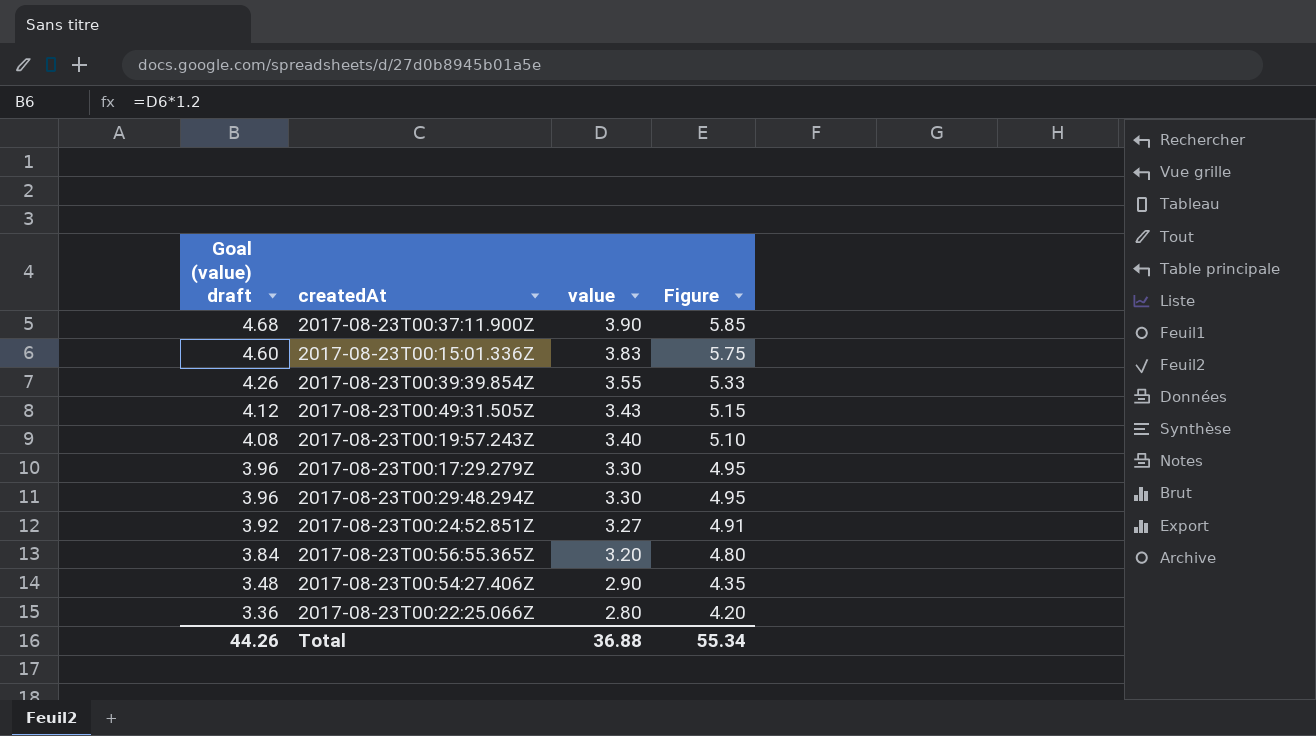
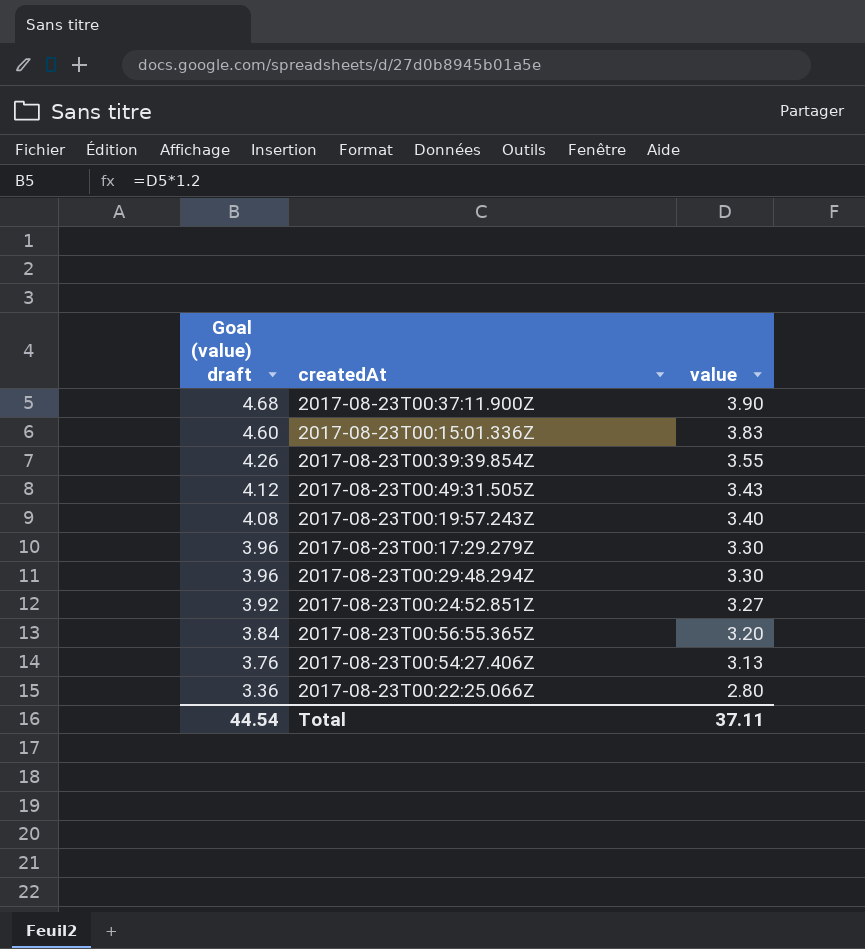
column Figure | formula: [value] * 1.5 -> none
2017-08-23T00:54:27.406Z | Goal (value) draft: 3.48 -> 3.76
2017-08-23T00:54:27.406Z | value: 2.90 -> 3.13
Total | Goal (value) draft: 44.26 -> 44.54
Total | value: 36.88 -> 37.11

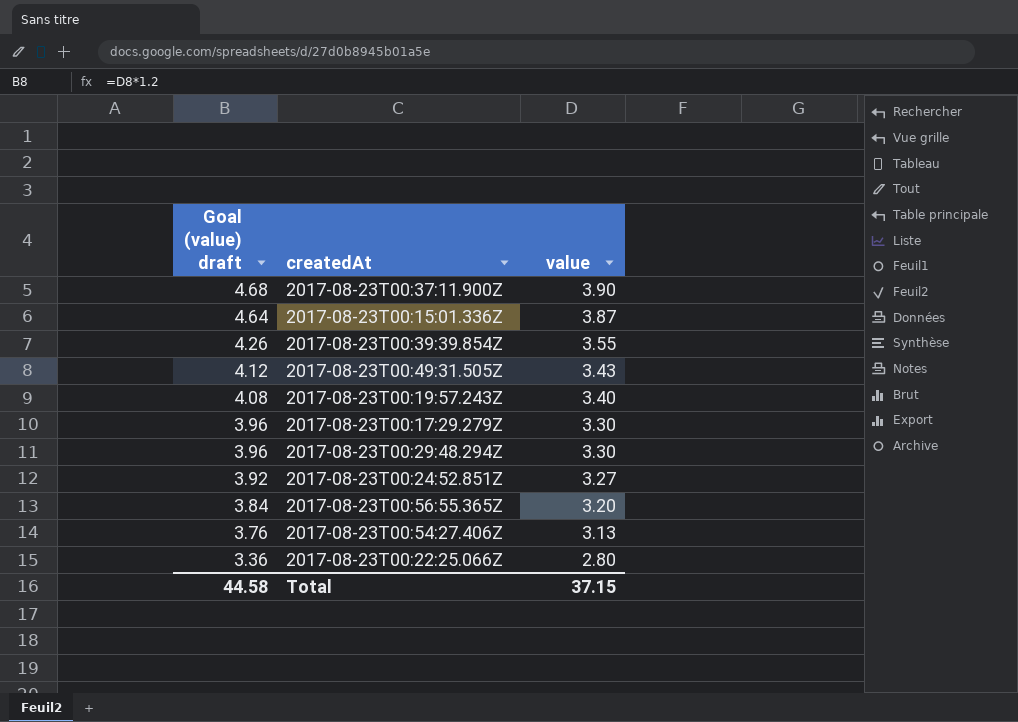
2017-08-23T00:15:01.336Z | Goal (value) draft: 4.60 -> 4.64
2017-08-23T00:15:01.336Z | value: 3.83 -> 3.87
Total | Goal (value) draft: 44.54 -> 44.58
Total | value: 37.11 -> 37.15

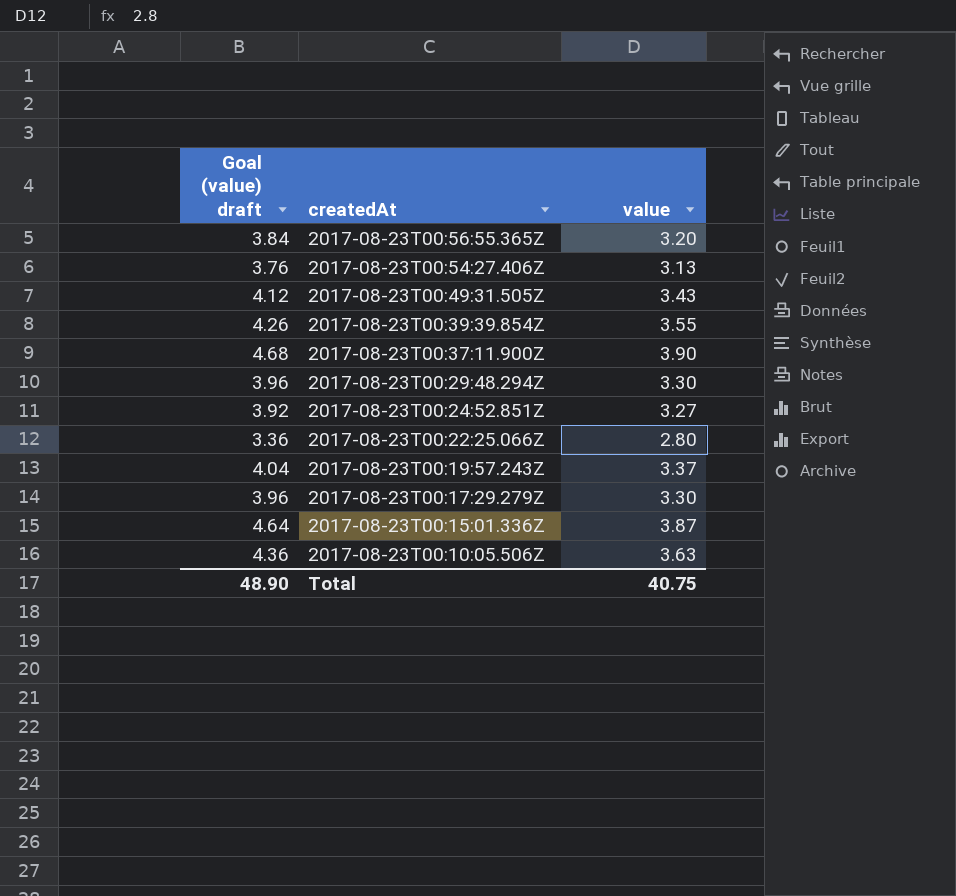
row order: Goal (value) draft descending -> createdAt descending
2017-08-23T00:19:57.243Z | Goal (value) draft: 4.08 -> 4.04
2017-08-23T00:19:57.243Z | value: 3.40 -> 3.37
row 2017-08-23T00:10:05.506Z: none -> 4.36 | 3.63
Total | Goal (value) draft: 44.58 -> 48.90
Total | value: 37.15 -> 40.75

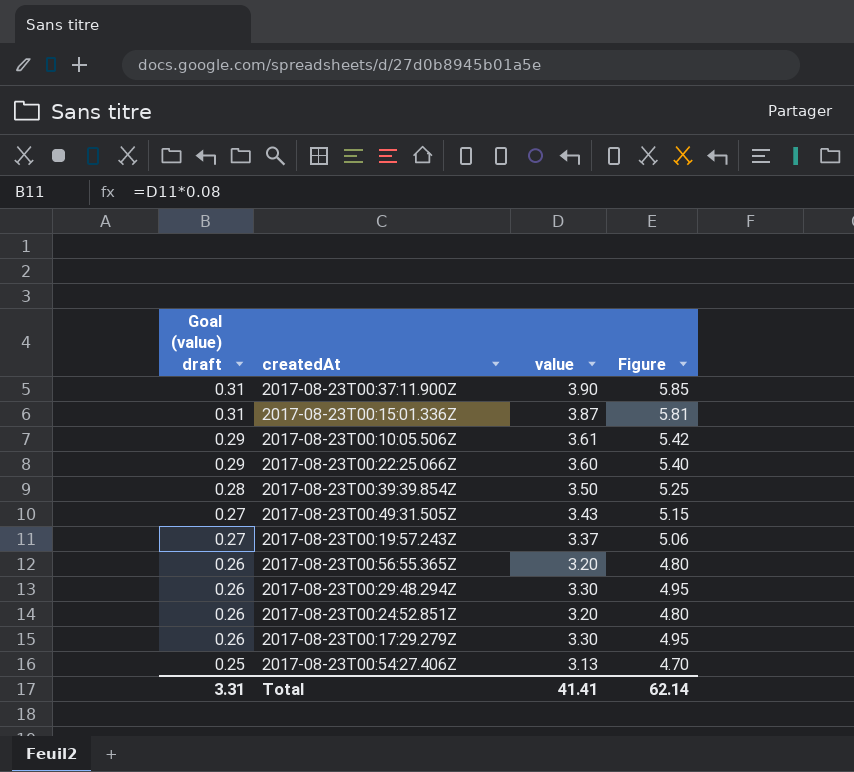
row order: createdAt descending -> Goal (value) draft descending
column Goal (value) draft | formula: [value] * 1.2 -> [value] * 0.08
column Figure | formula: none -> [value] * 1.5
2017-08-23T00:10:05.506Z | value: 3.63 -> 3.61
2017-08-23T00:22:25.066Z | value: 2.80 -> 3.60
2017-08-23T00:39:39.854Z | value: 3.55 -> 3.50
2017-08-23T00:24:52.851Z | value: 3.27 -> 3.20
Total | Goal (value) draft: 48.90 -> 3.31
Total | value: 40.75 -> 41.41

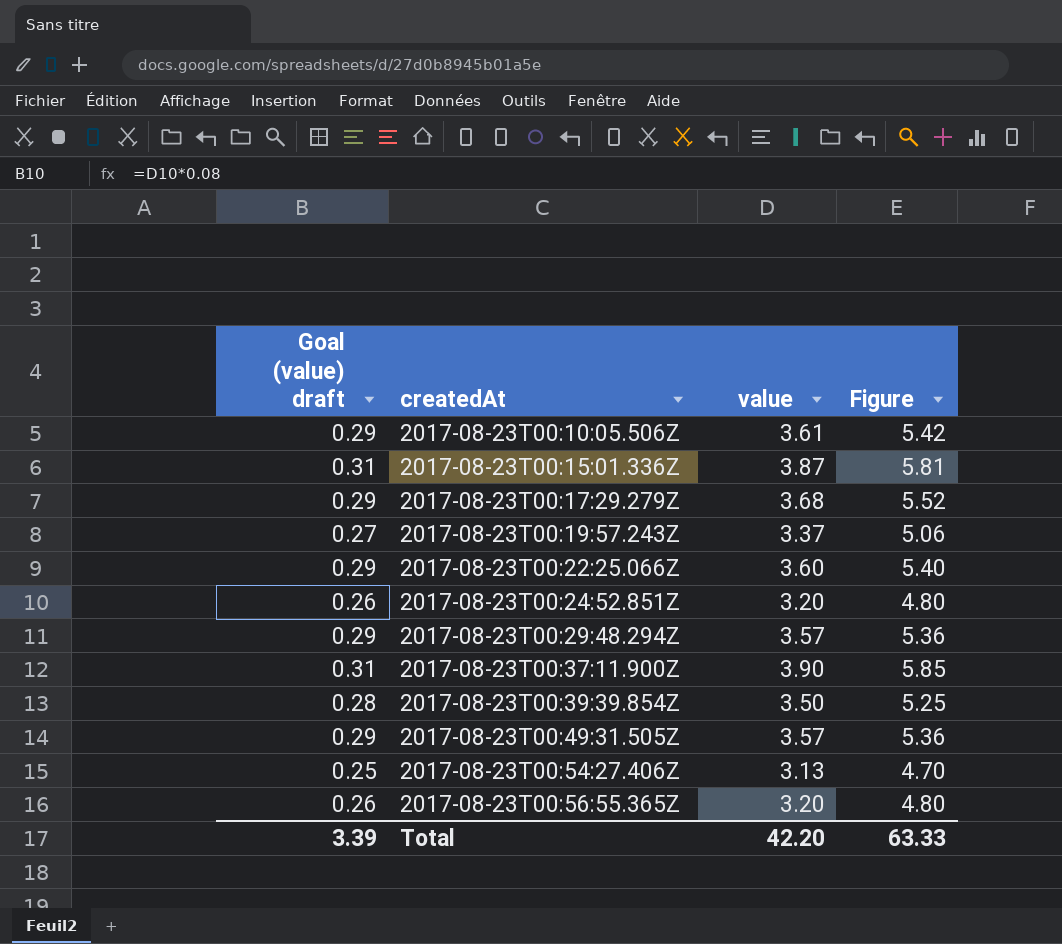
row order: Goal (value) draft descending -> createdAt ascending
2017-08-23T00:17:29.279Z | Goal (value) draft: 0.26 -> 0.29
2017-08-23T00:17:29.279Z | value: 3.30 -> 3.68
2017-08-23T00:17:29.279Z | Figure: 4.95 -> 5.52
2017-08-23T00:29:48.294Z | Goal (value) draft: 0.26 -> 0.29
2017-08-23T00:29:48.294Z | value: 3.30 -> 3.57
2017-08-23T00:29:48.294Z | Figure: 4.95 -> 5.36
2017-08-23T00:49:31.505Z | Goal (value) draft: 0.27 -> 0.29
2017-08-23T00:49:31.505Z | value: 3.43 -> 3.57
2017-08-23T00:49:31.505Z | Figure: 5.15 -> 5.36
Total | Goal (value) draft: 3.31 -> 3.39
Total | value: 41.41 -> 42.20
Total | Figure: 62.14 -> 63.33

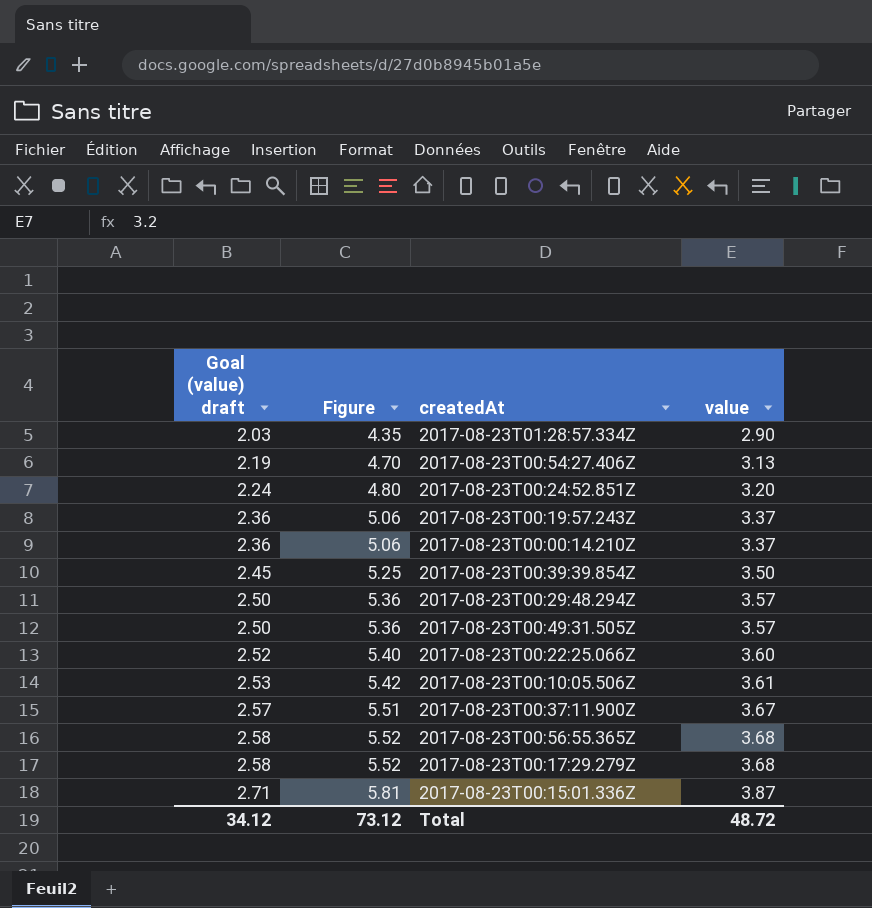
row order: createdAt ascending -> Goal (value) draft ascending
column Goal (value) draft | formula: [value] * 0.08 -> [value] * 0.7
column Figure | position: 4 -> 2
row 2017-08-23T01:28:57.334Z: none -> 2.03 | 4.35 | 2.90
row 2017-08-23T00:00:14.210Z: none -> 2.36 | 5.06 | 3.37
2017-08-23T00:37:11.900Z | Figure: 5.85 -> 5.51
2017-08-23T00:37:11.900Z | value: 3.90 -> 3.67
2017-08-23T00:56:55.365Z | Figure: 4.80 -> 5.52
2017-08-23T00:56:55.365Z | value: 3.20 -> 3.68
Total | Goal (value) draft: 3.39 -> 34.12
Total | Figure: 63.33 -> 73.12
Total | value: 42.20 -> 48.72

